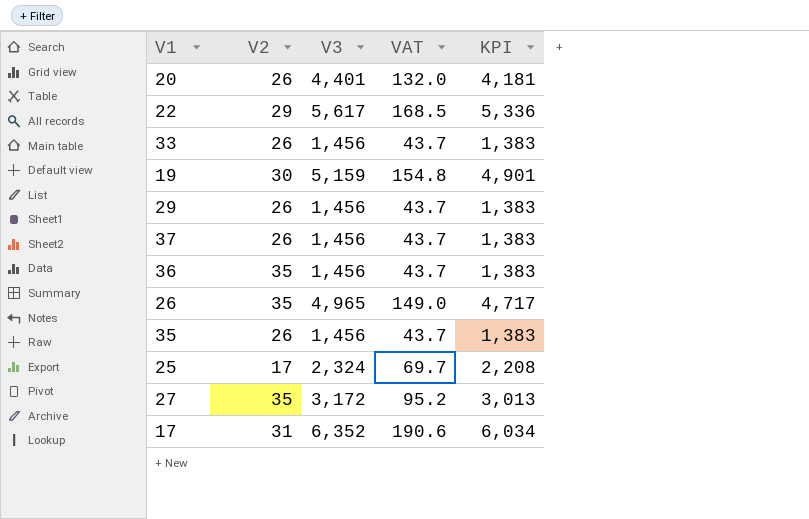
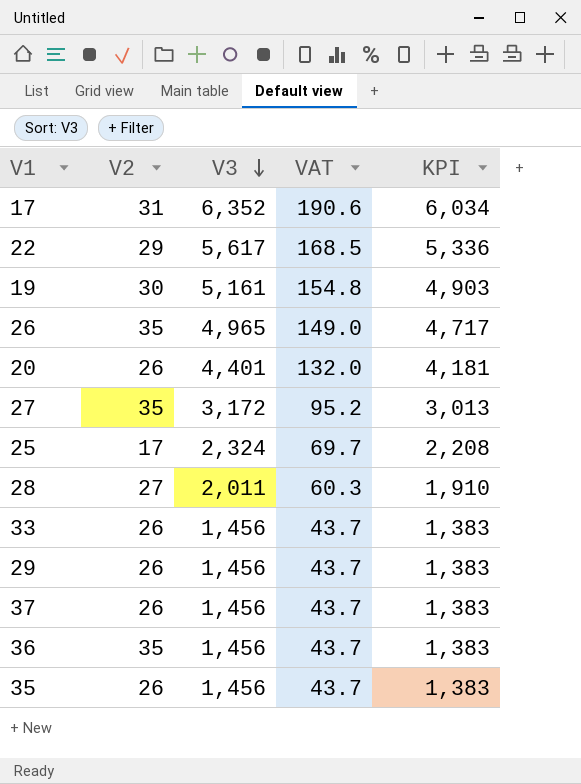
row order: none -> V3 descending
19 | V3: 5,159 -> 5,161
19 | KPI: 4,901 -> 4,903
row 28: none -> 27 | 2,011 | 60.3 | 1,910

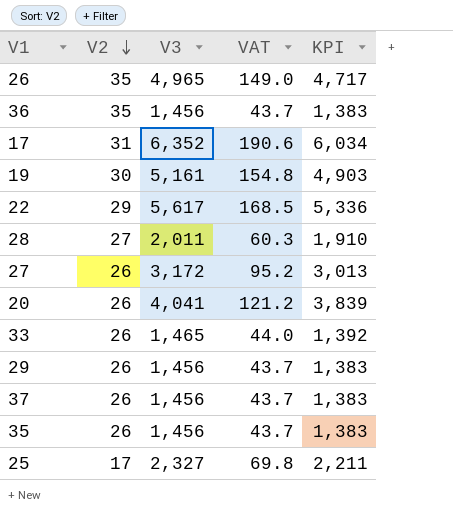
row order: V3 descending -> V2 descending
27 | V2: 35 -> 26
20 | V3: 4,401 -> 4,041
20 | VAT: 132.0 -> 121.2
20 | KPI: 4,181 -> 3,839
33 | V3: 1,456 -> 1,465
33 | VAT: 43.7 -> 44.0
33 | KPI: 1,383 -> 1,392
25 | V3: 2,324 -> 2,327
25 | VAT: 69.7 -> 69.8
25 | KPI: 2,208 -> 2,211

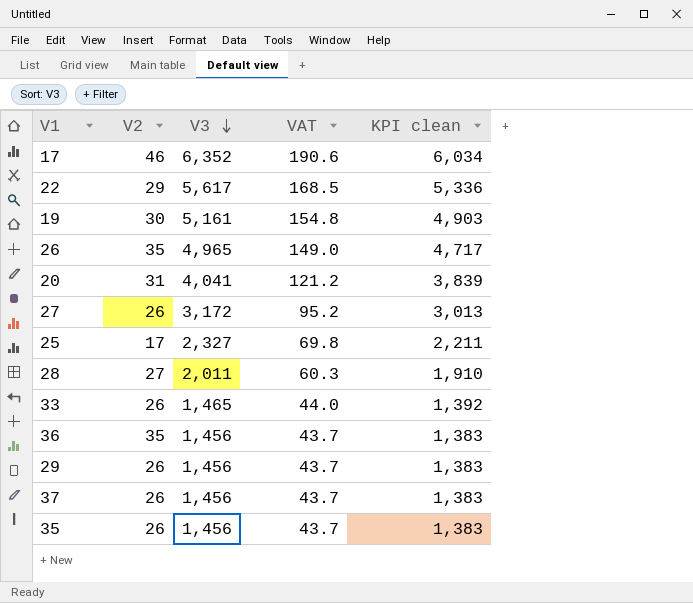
row order: V2 descending -> V3 descending
column name: KPI -> KPI clean
17 | V2: 31 -> 46
20 | V2: 26 -> 31

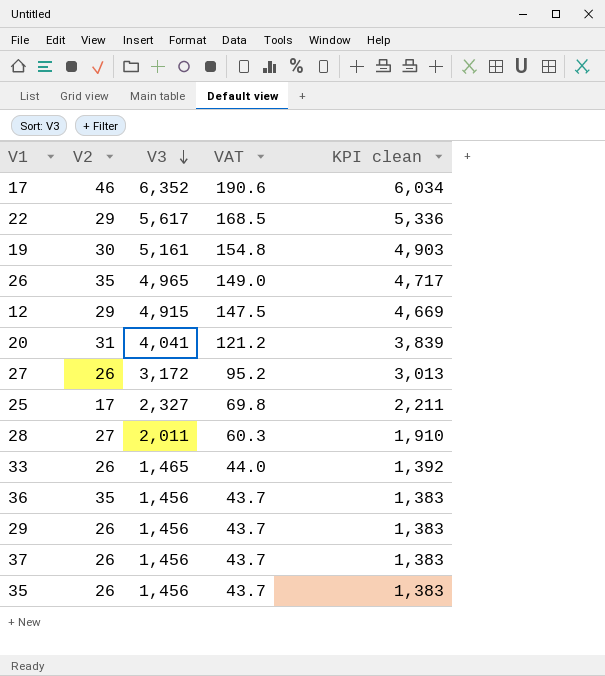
row 12: none -> 29 | 4,915 | 147.5 | 4,669

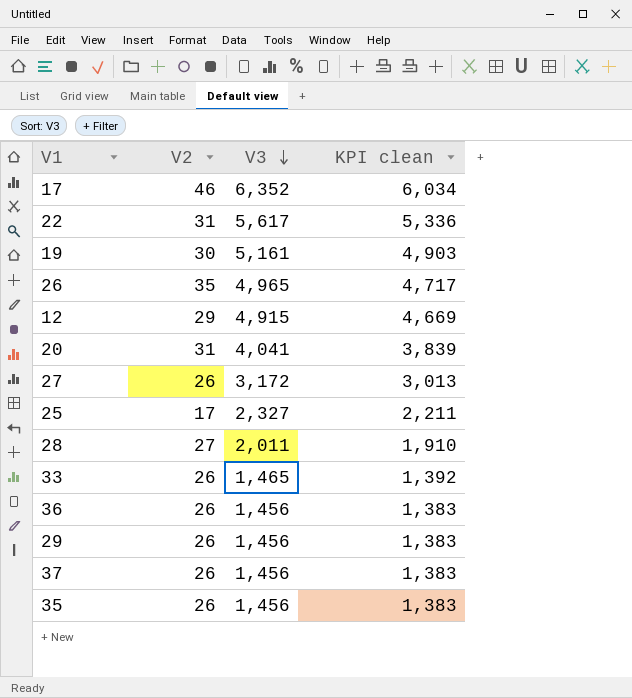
column VAT | formula: [V3] * 0.03 -> none
22 | V2: 29 -> 31
36 | V2: 35 -> 26

